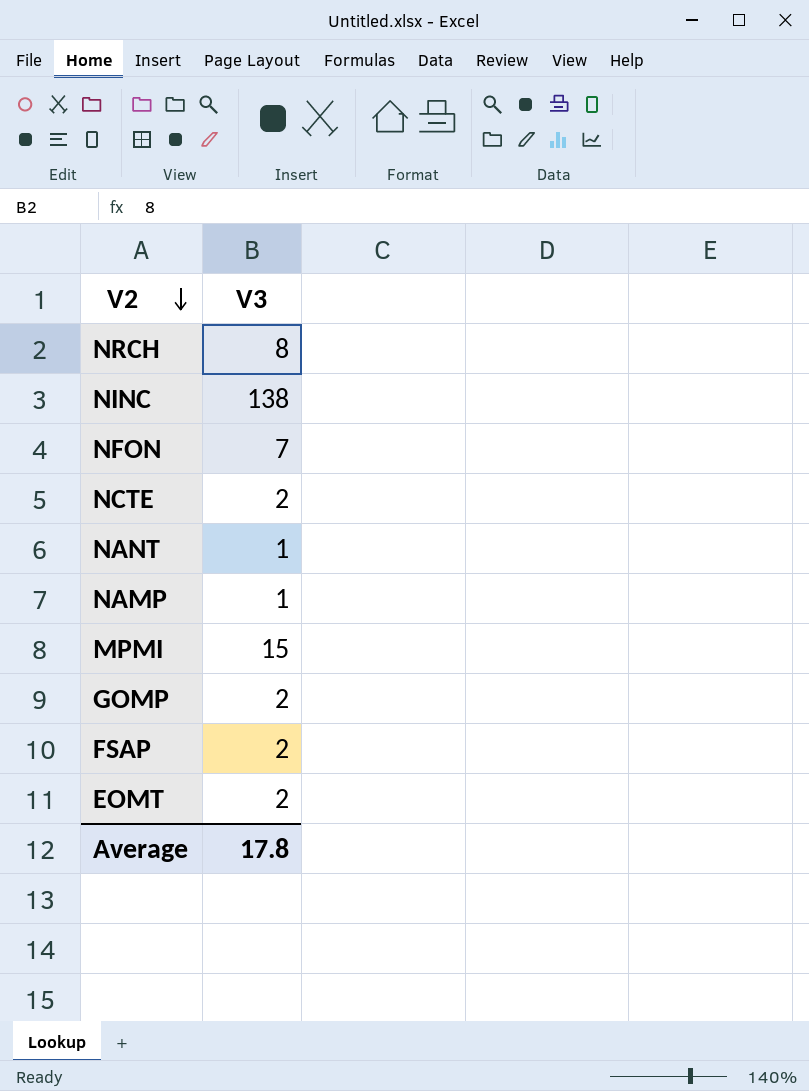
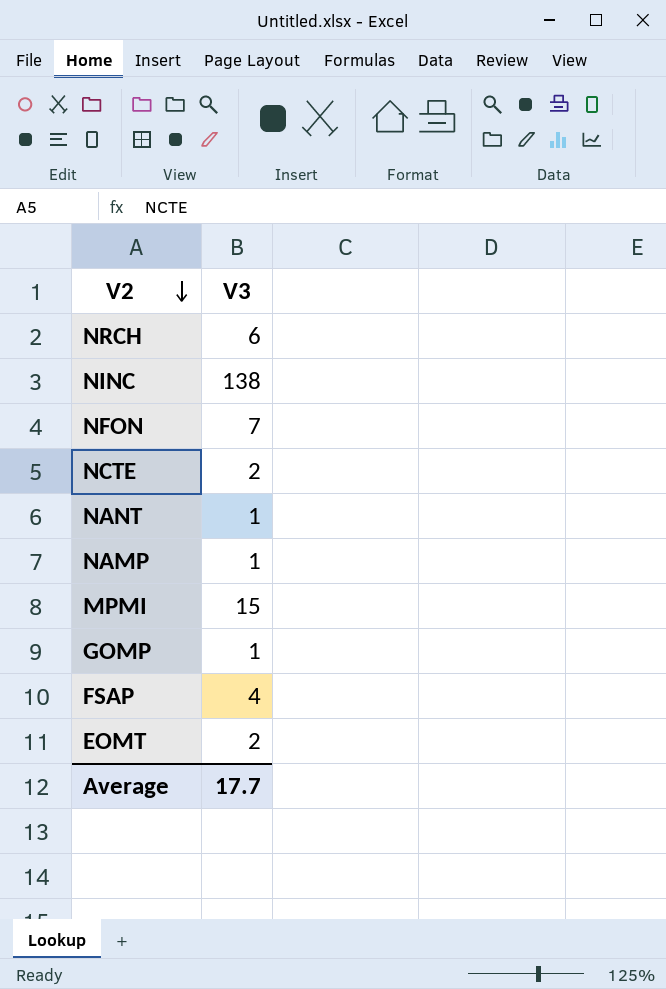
NRCH | V3: 8 -> 6
GOMP | V3: 2 -> 1
FSAP | V3: 2 -> 4
Average | V3: 17.8 -> 17.7

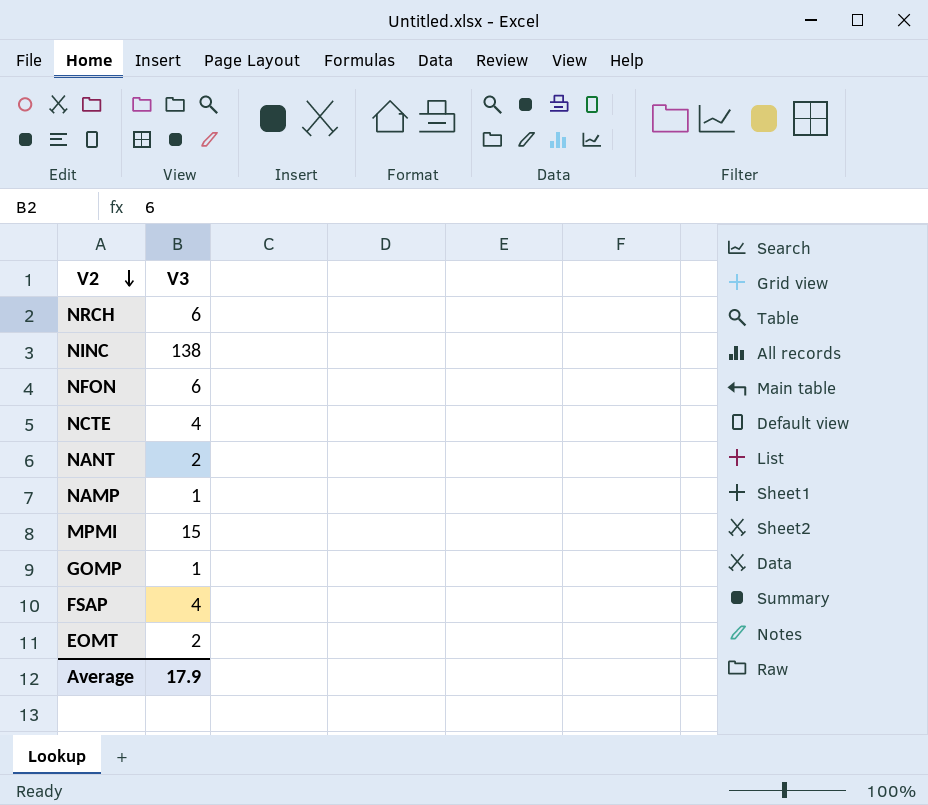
NFON | V3: 7 -> 6
NCTE | V3: 2 -> 4
NANT | V3: 1 -> 2
Average | V3: 17.7 -> 17.9

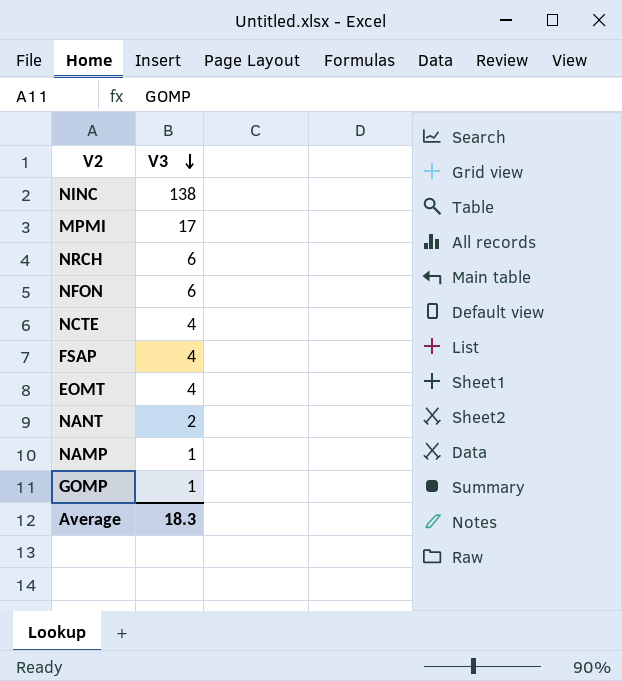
row order: V2 descending -> V3 descending
MPMI | V3: 15 -> 17
EOMT | V3: 2 -> 4
Average | V3: 17.9 -> 18.3

